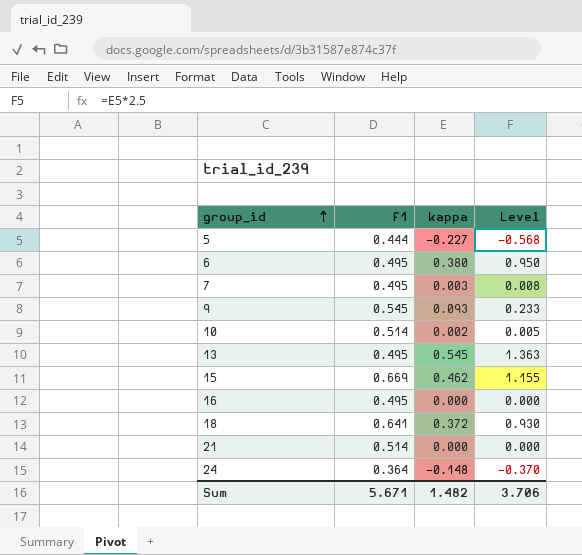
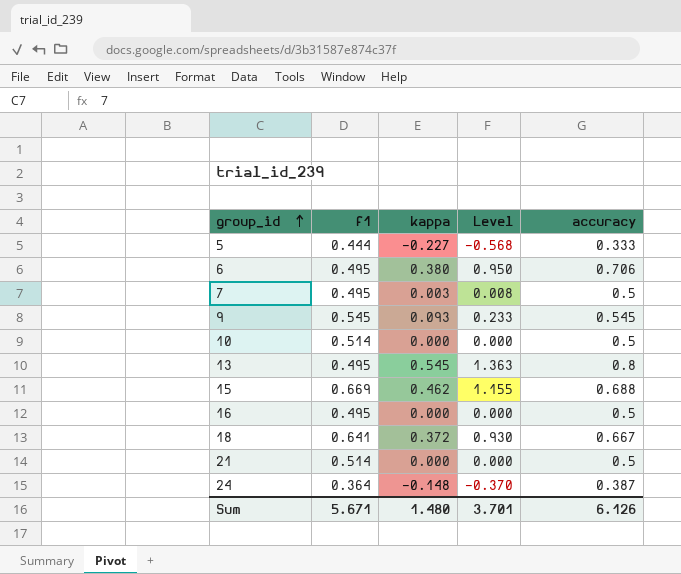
column accuracy | position: none -> 5
10 | kappa: 0.002 -> 0.000
10 | Level: 0.005 -> 0.000
Sum | kappa: 1.482 -> 1.480
Sum | Level: 3.706 -> 3.701

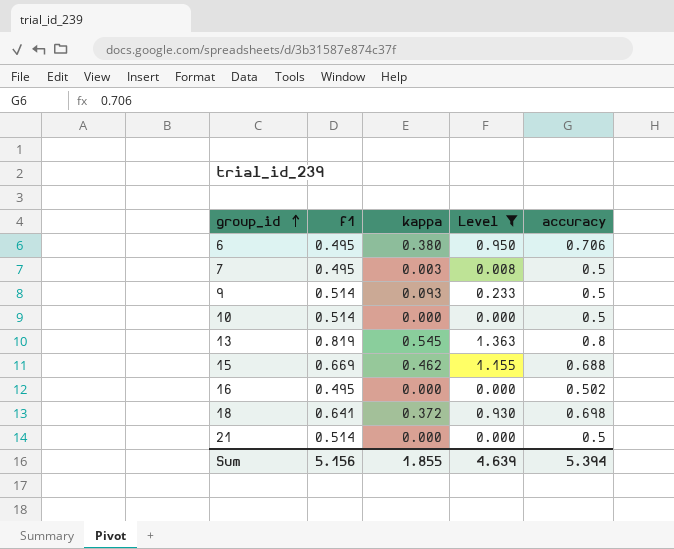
filter: none -> Level >= 0.000
9 | f1: 0.545 -> 0.514
9 | accuracy: 0.545 -> 0.5
13 | f1: 0.495 -> 0.819
16 | accuracy: 0.5 -> 0.502
18 | accuracy: 0.667 -> 0.698
Sum | f1: 5.671 -> 5.156
Sum | kappa: 1.480 -> 1.855
Sum | Level: 3.701 -> 4.639
Sum | accuracy: 6.126 -> 5.394

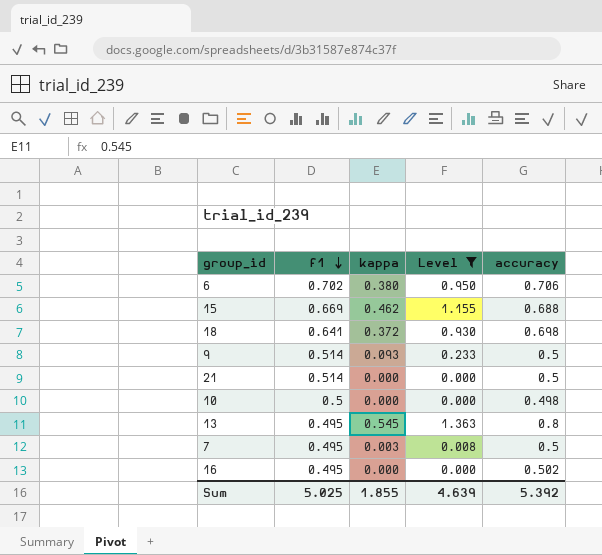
row order: group_id ascending -> f1 descending
6 | f1: 0.495 -> 0.702
10 | f1: 0.514 -> 0.5
10 | accuracy: 0.5 -> 0.498
13 | f1: 0.819 -> 0.495
Sum | f1: 5.156 -> 5.025
Sum | accuracy: 5.394 -> 5.392

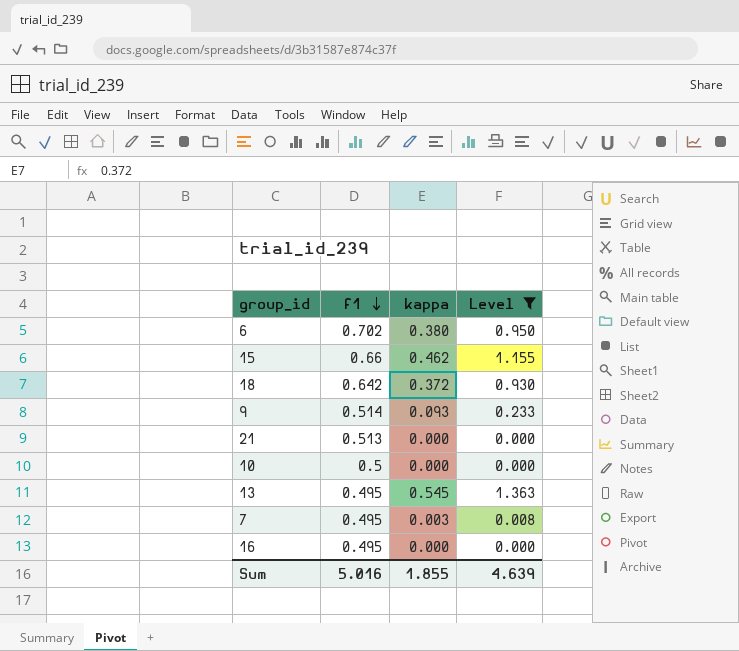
column accuracy | position: 5 -> none
15 | f1: 0.669 -> 0.66
18 | f1: 0.641 -> 0.642
21 | f1: 0.514 -> 0.513
Sum | f1: 5.025 -> 5.016

